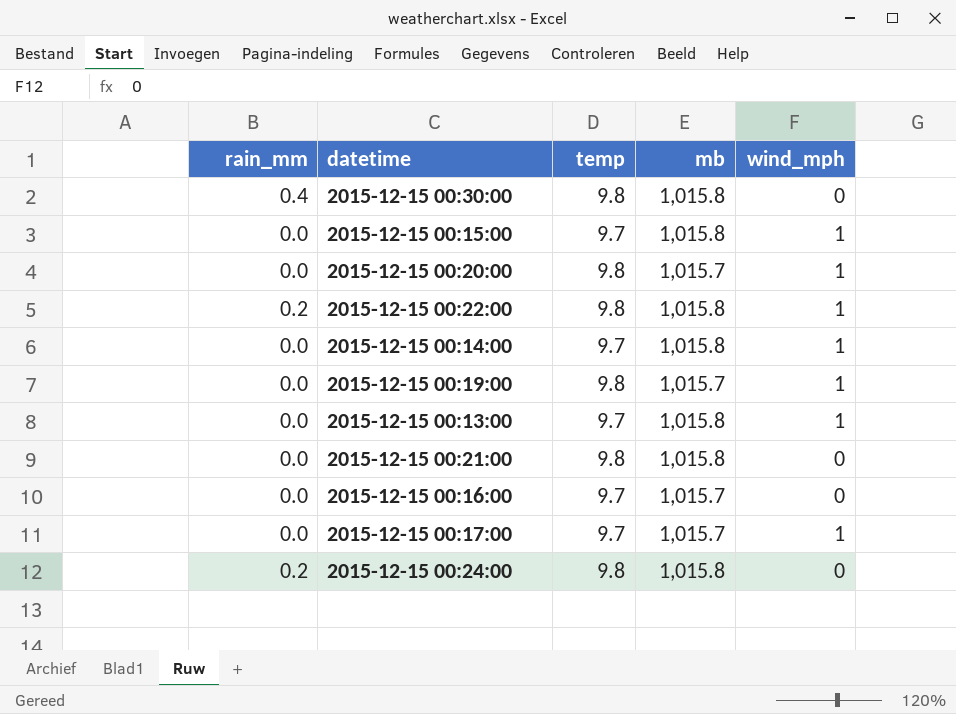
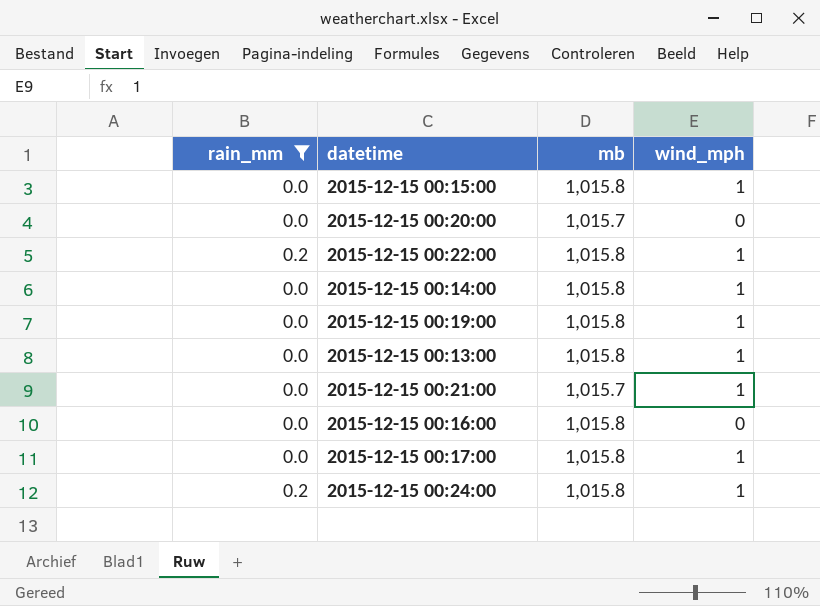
filter: none -> rain_mm != 0.4
column temp | position: 3 -> none
2015-12-15 00:20:00 | wind_mph: 1 -> 0
2015-12-15 00:19:00 | mb: 1,015.7 -> 1,015.8
2015-12-15 00:21:00 | mb: 1,015.8 -> 1,015.7
2015-12-15 00:21:00 | wind_mph: 0 -> 1
2015-12-15 00:16:00 | mb: 1,015.7 -> 1,015.8
2015-12-15 00:17:00 | mb: 1,015.7 -> 1,015.8
2015-12-15 00:24:00 | wind_mph: 0 -> 1

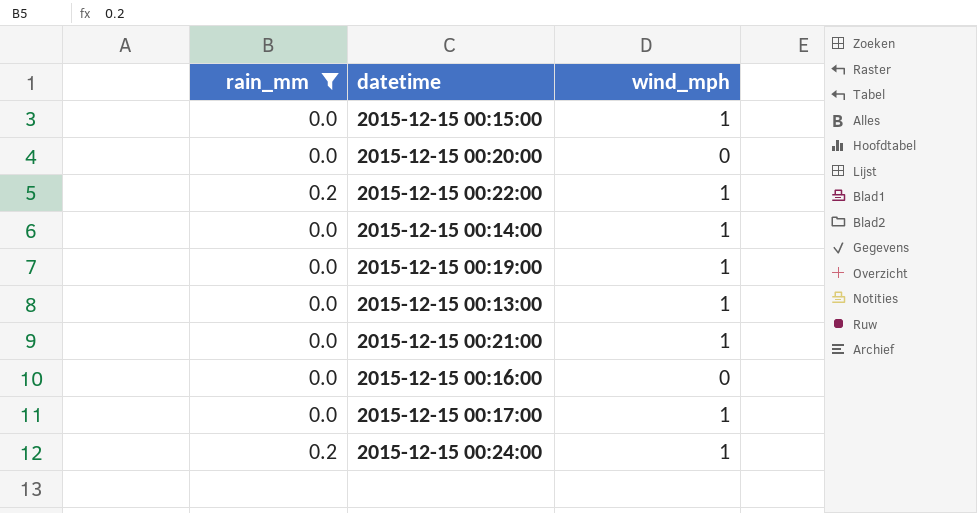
column mb | position: 3 -> none

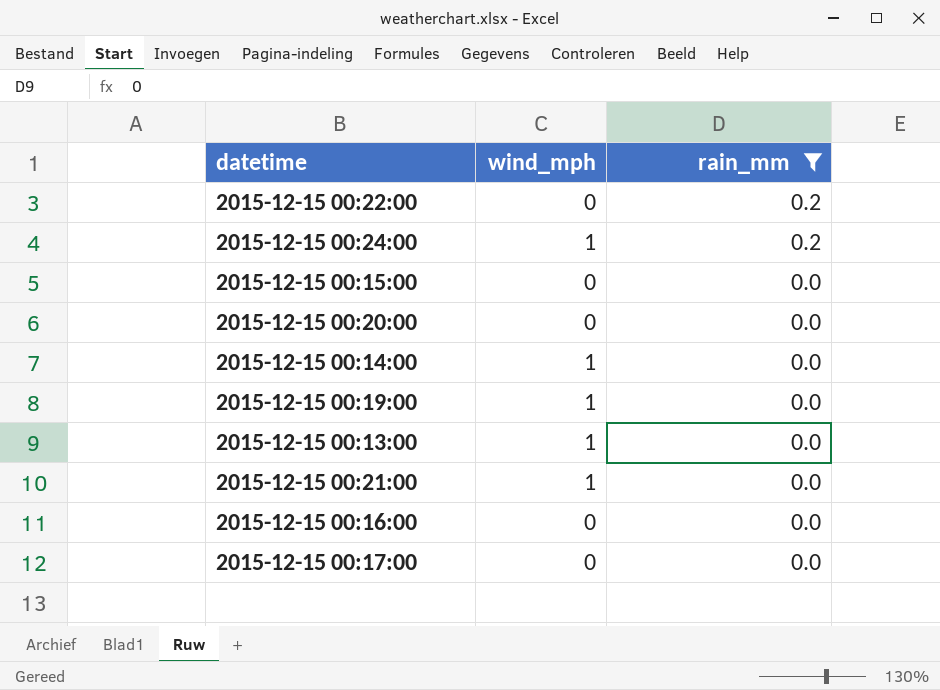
row order: none -> rain_mm descending
column rain_mm | position: 1 -> 3
2015-12-15 00:22:00 | wind_mph: 1 -> 0
2015-12-15 00:15:00 | wind_mph: 1 -> 0
2015-12-15 00:17:00 | wind_mph: 1 -> 0

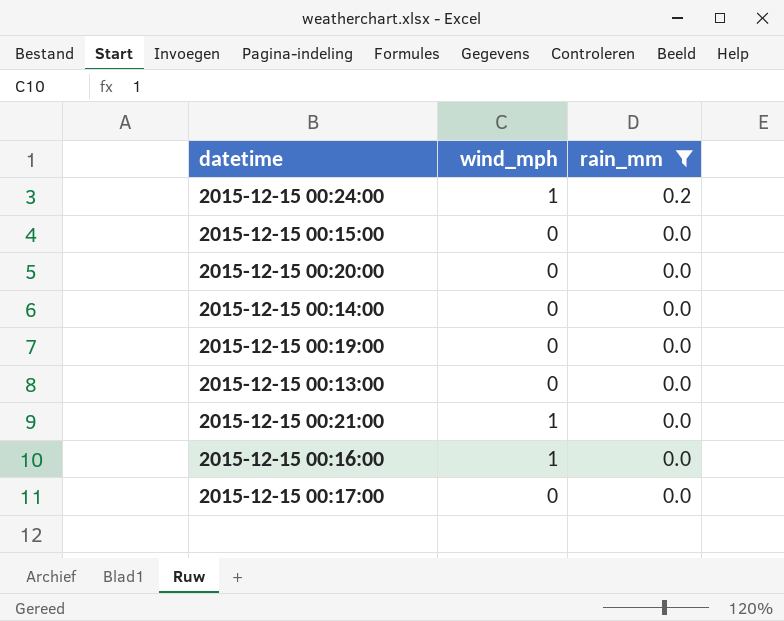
row 2015-12-15 00:22:00: 0 | 0.2 -> none
2015-12-15 00:14:00 | wind_mph: 1 -> 0
2015-12-15 00:19:00 | wind_mph: 1 -> 0
2015-12-15 00:13:00 | wind_mph: 1 -> 0
2015-12-15 00:16:00 | wind_mph: 0 -> 1

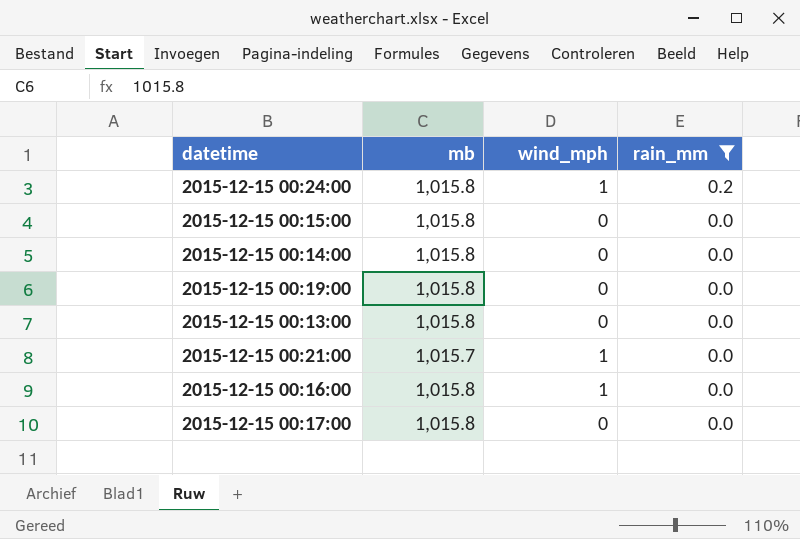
column mb | position: none -> 2
row 2015-12-15 00:20:00: 0 | 0.0 -> none

